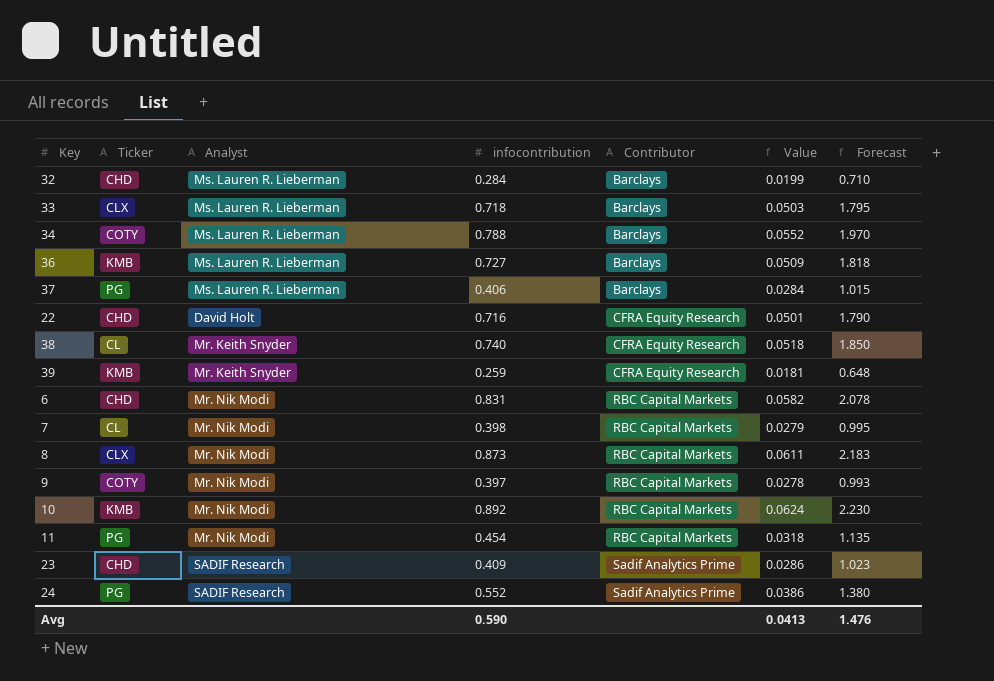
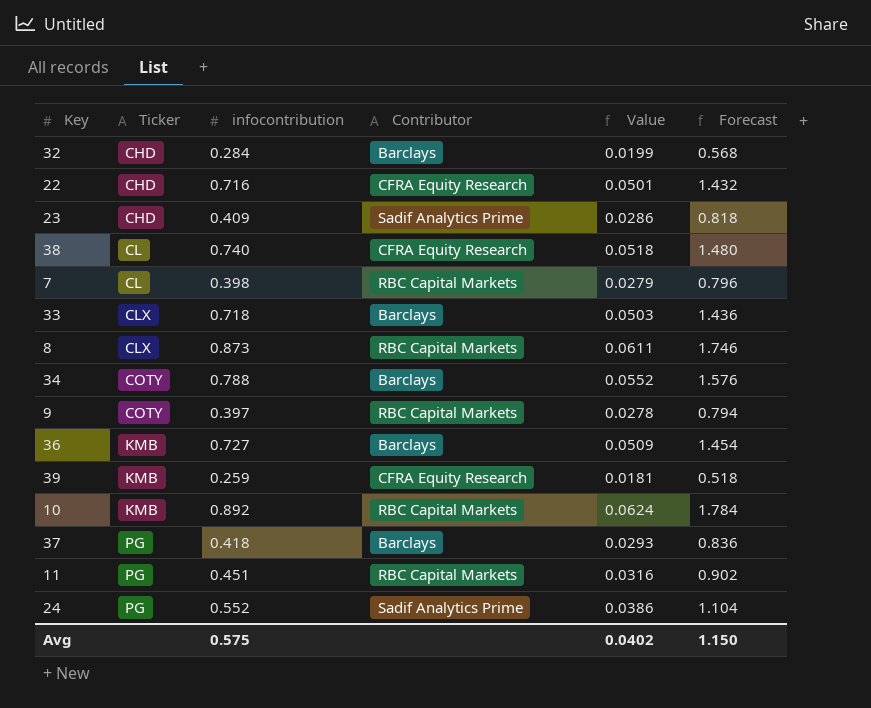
row order: Contributor ascending -> Ticker ascending
column Analyst | position: 3 -> none
column Forecast | formula: [infocontribution] * 2.5 -> [infocontribution] * 2
row 6: CHD | Mr. Nik Modi | 0.831 | RBC Capital Markets | 0.0582 | 2.078 -> none
37 | infocontribution: 0.406 -> 0.418
37 | Value: 0.0284 -> 0.0293
11 | infocontribution: 0.454 -> 0.451
11 | Value: 0.0318 -> 0.0316
Avg | infocontribution: 0.590 -> 0.575
Avg | Value: 0.0413 -> 0.0402
Avg | Forecast: 1.476 -> 1.150

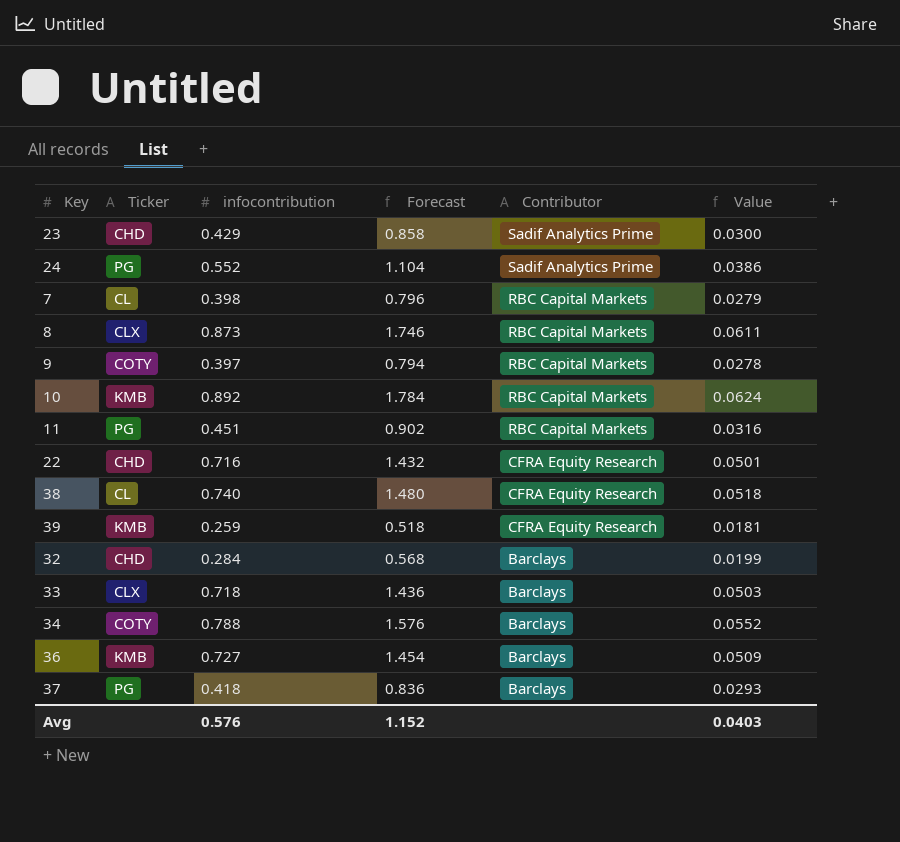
row order: Ticker ascending -> Contributor descending
column Forecast | position: 6 -> 4
23 | infocontribution: 0.409 -> 0.429
23 | Forecast: 0.818 -> 0.858
23 | Value: 0.0286 -> 0.0300
Avg | infocontribution: 0.575 -> 0.576
Avg | Forecast: 1.150 -> 1.152
Avg | Value: 0.0402 -> 0.0403

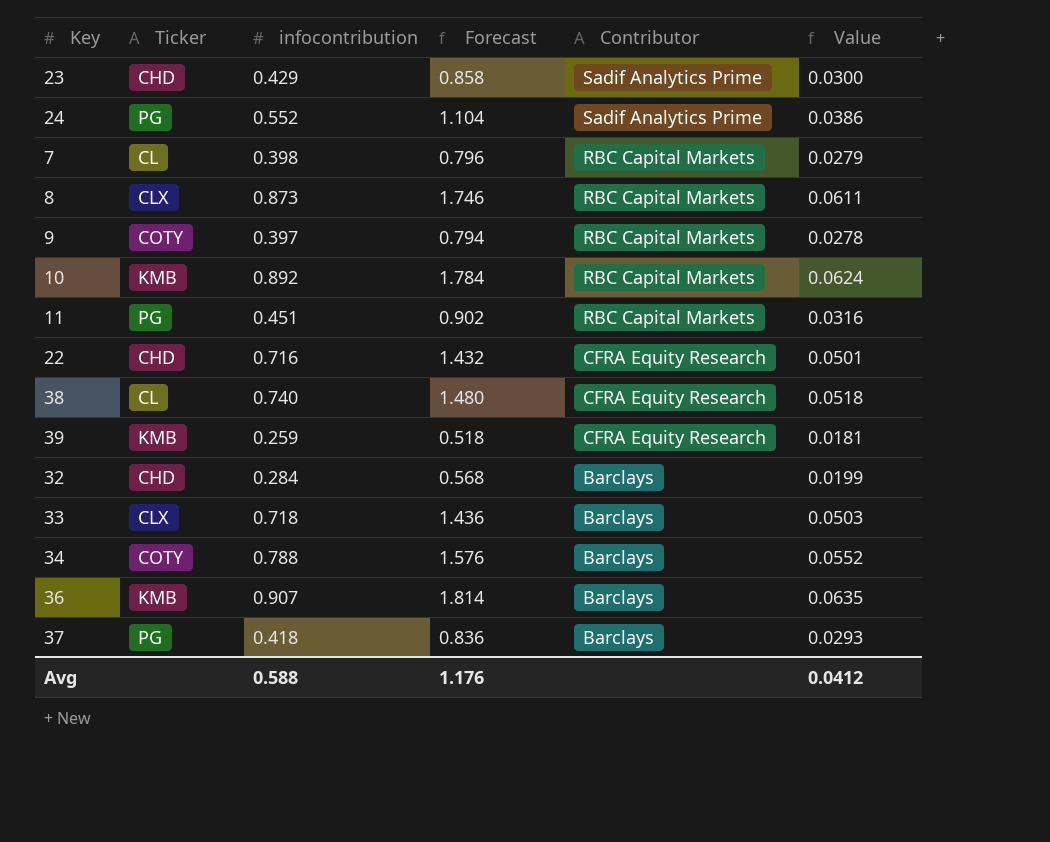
36 | infocontribution: 0.727 -> 0.907
36 | Forecast: 1.454 -> 1.814
36 | Value: 0.0509 -> 0.0635
Avg | infocontribution: 0.576 -> 0.588
Avg | Forecast: 1.152 -> 1.176
Avg | Value: 0.0403 -> 0.0412

